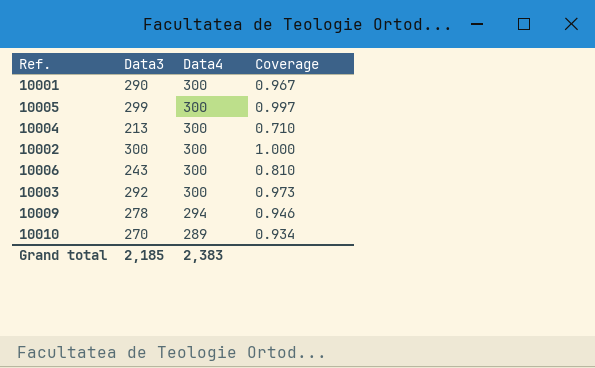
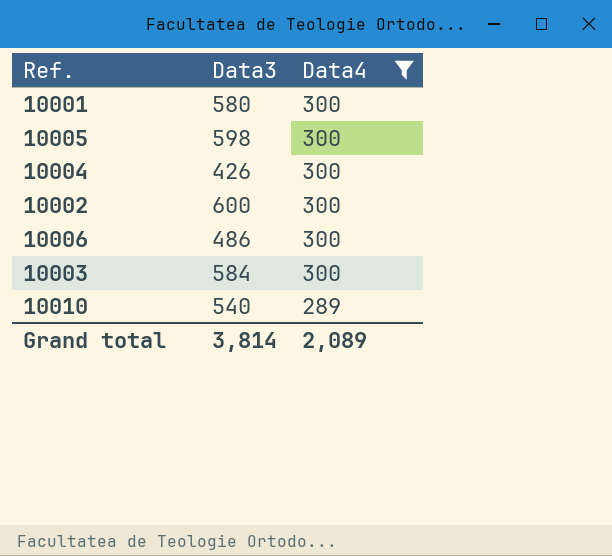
filter: none -> Data4 != 294
column Coverage | formula: [Data3] / [Data4] -> none
10001 | Data3: 290 -> 580
10005 | Data3: 299 -> 598
10004 | Data3: 213 -> 426
10002 | Data3: 300 -> 600
10006 | Data3: 243 -> 486
10003 | Data3: 292 -> 584
10010 | Data3: 270 -> 540
Grand total | Data3: 2,185 -> 3,814
Grand total | Data4: 2,383 -> 2,089

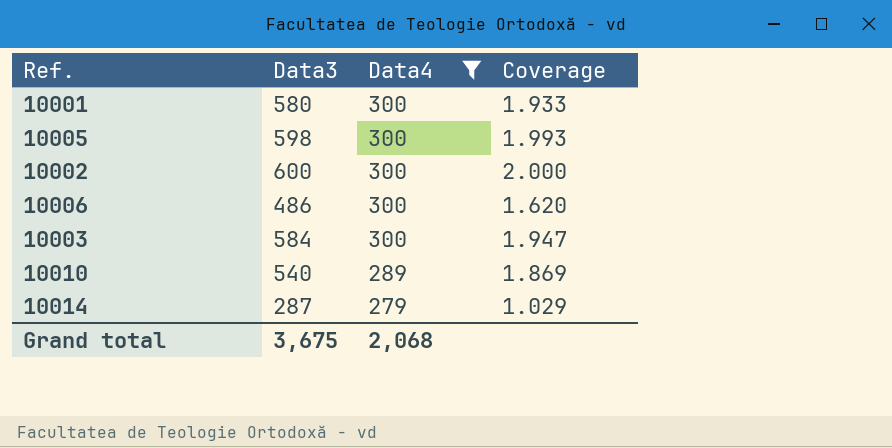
column Coverage | formula: none -> [Data3] / [Data4]
row 10004: 426 | 300 -> none
row 10014: none -> 287 | 279 | 1.029
Grand total | Data3: 3,814 -> 3,675
Grand total | Data4: 2,089 -> 2,068

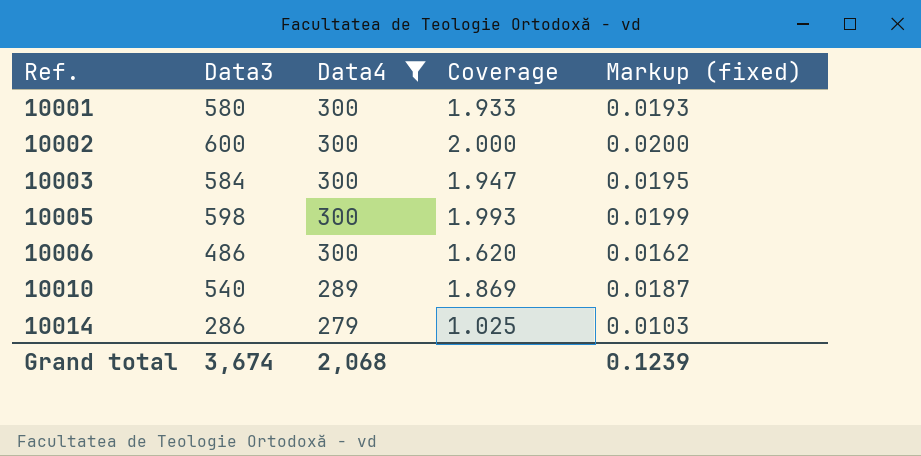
row order: Data4 descending -> Ref. ascending
column Markup (fixed) | formula: none -> [Coverage] * 0.01
10014 | Data3: 287 -> 286
10014 | Coverage: 1.029 -> 1.025
Grand total | Data3: 3,675 -> 3,674

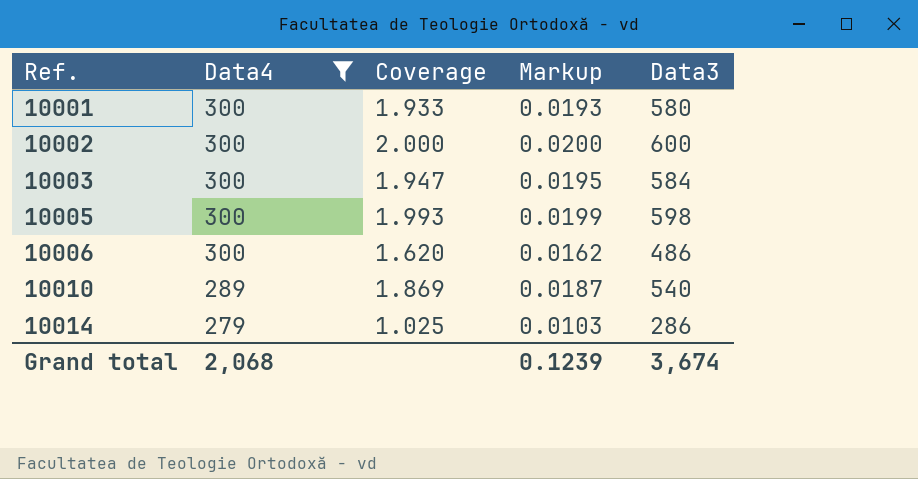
column name: Markup (fixed) -> Markup
column Data3 | position: 2 -> 5

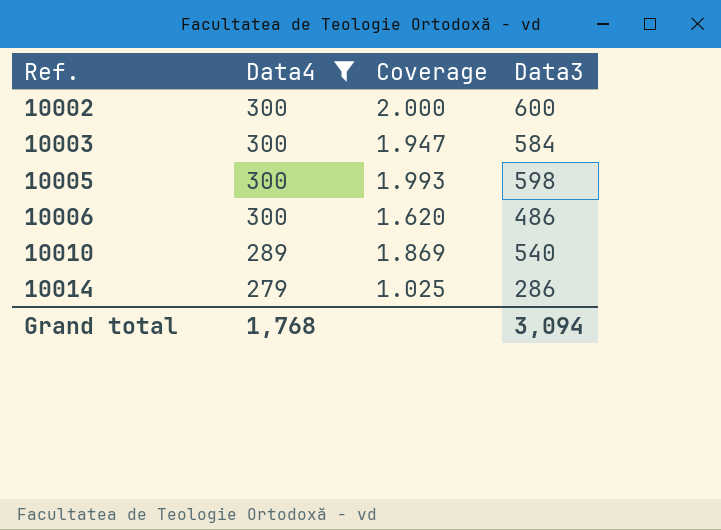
column Markup | formula: [Coverage] * 0.01 -> none
row 10001: 300 | 1.933 | 0.0193 | 580 -> none
Grand total | Data4: 2,068 -> 1,768
Grand total | Data3: 3,674 -> 3,094

